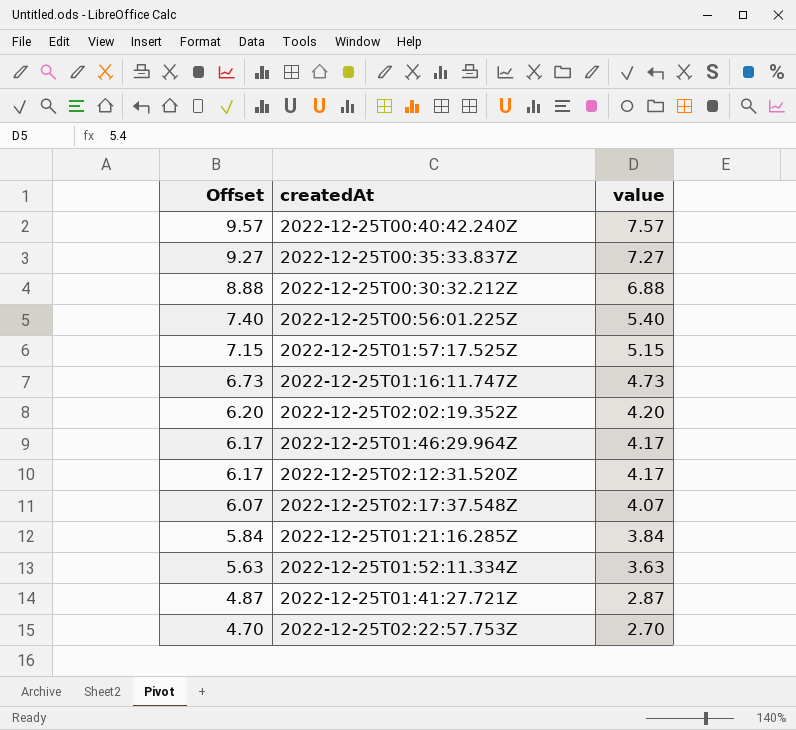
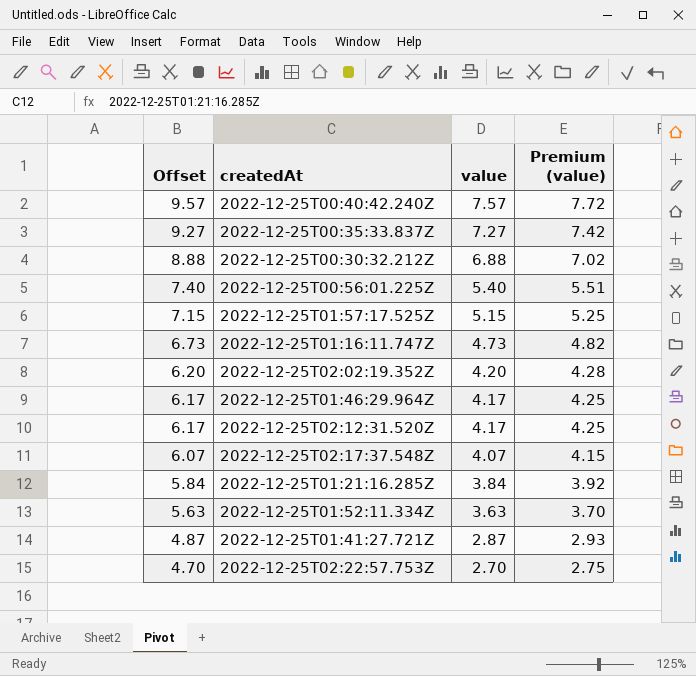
column Premium (value) | formula: none -> [value] * 1.02

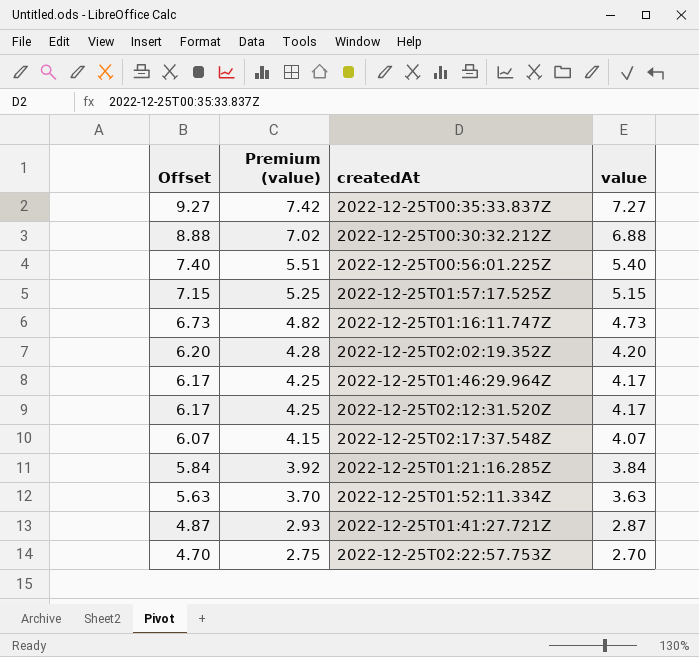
column Premium (value) | position: 4 -> 2
row 2022-12-25T00:40:42.240Z: 9.57 | 7.57 | 7.72 -> none

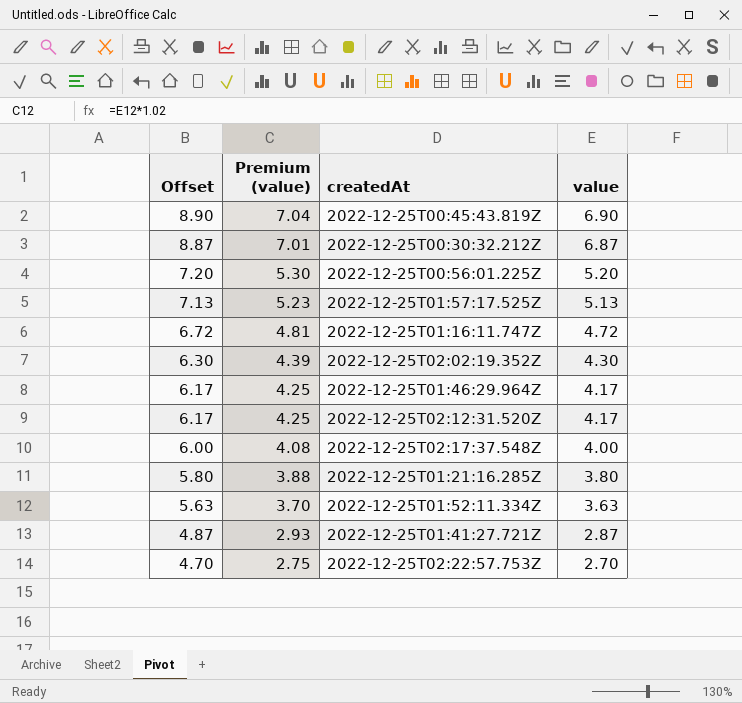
row 2022-12-25T00:35:33.837Z: 9.27 | 7.42 | 7.27 -> none
row 2022-12-25T00:45:43.819Z: none -> 8.90 | 7.04 | 6.90
2022-12-25T00:30:32.212Z | Offset: 8.88 -> 8.87
2022-12-25T00:30:32.212Z | Premium (value): 7.02 -> 7.01
2022-12-25T00:30:32.212Z | value: 6.88 -> 6.87
2022-12-25T00:56:01.225Z | Offset: 7.40 -> 7.20
2022-12-25T00:56:01.225Z | Premium (value): 5.51 -> 5.30
2022-12-25T00:56:01.225Z | value: 5.40 -> 5.20
2022-12-25T01:57:17.525Z | Offset: 7.15 -> 7.13
2022-12-25T01:57:17.525Z | Premium (value): 5.25 -> 5.23
2022-12-25T01:57:17.525Z | value: 5.15 -> 5.13
2022-12-25T01:16:11.747Z | Offset: 6.73 -> 6.72
2022-12-25T01:16:11.747Z | Premium (value): 4.82 -> 4.81
2022-12-25T01:16:11.747Z | value: 4.73 -> 4.72
2022-12-25T02:02:19.352Z | Offset: 6.20 -> 6.30
2022-12-25T02:02:19.352Z | Premium (value): 4.28 -> 4.39
2022-12-25T02:02:19.352Z | value: 4.20 -> 4.30
2022-12-25T02:17:37.548Z | Offset: 6.07 -> 6.00
2022-12-25T02:17:37.548Z | Premium (value): 4.15 -> 4.08
2022-12-25T02:17:37.548Z | value: 4.07 -> 4.00
2022-12-25T01:21:16.285Z | Offset: 5.84 -> 5.80
2022-12-25T01:21:16.285Z | Premium (value): 3.92 -> 3.88
2022-12-25T01:21:16.285Z | value: 3.84 -> 3.80

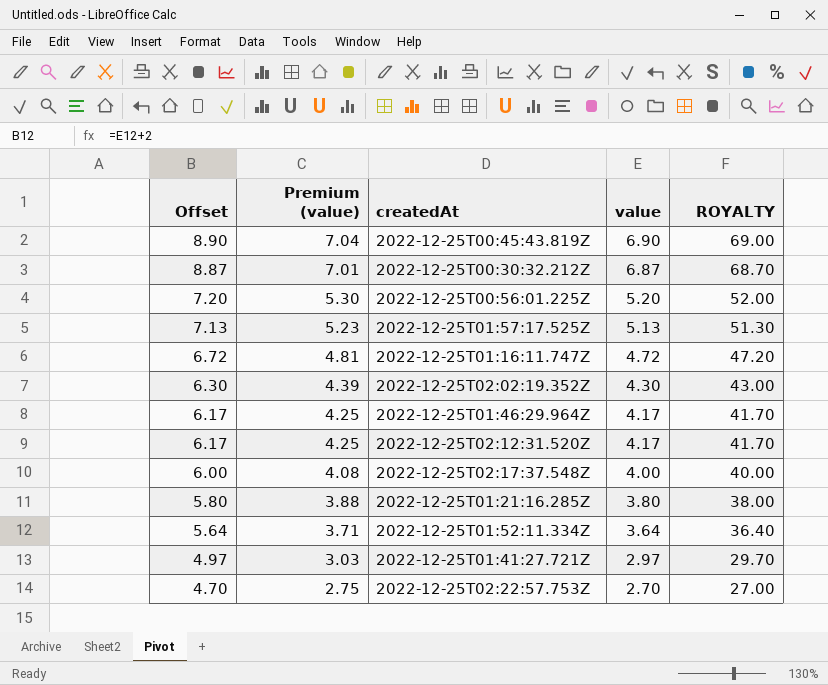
column ROYALTY | formula: none -> [value] * 10
2022-12-25T01:52:11.334Z | Offset: 5.63 -> 5.64
2022-12-25T01:52:11.334Z | Premium (value): 3.70 -> 3.71
2022-12-25T01:52:11.334Z | value: 3.63 -> 3.64
2022-12-25T01:41:27.721Z | Offset: 4.87 -> 4.97
2022-12-25T01:41:27.721Z | Premium (value): 2.93 -> 3.03
2022-12-25T01:41:27.721Z | value: 2.87 -> 2.97

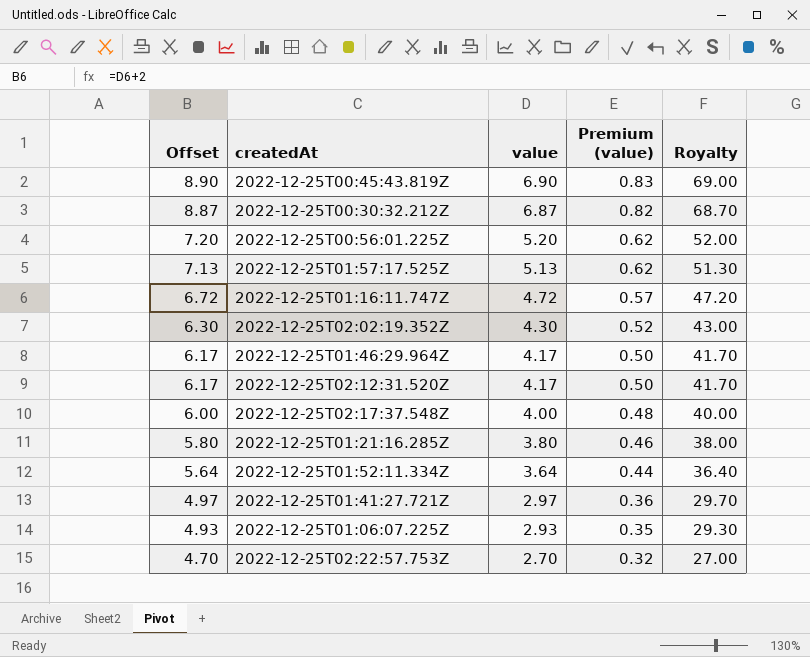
column Premium (value) | formula: [value] * 1.02 -> [value] * 0.12
column Premium (value) | position: 2 -> 4
column name: ROYALTY -> Royalty
row 2022-12-25T01:06:07.225Z: none -> 4.93 | 2.93 | 0.35 | 29.30

